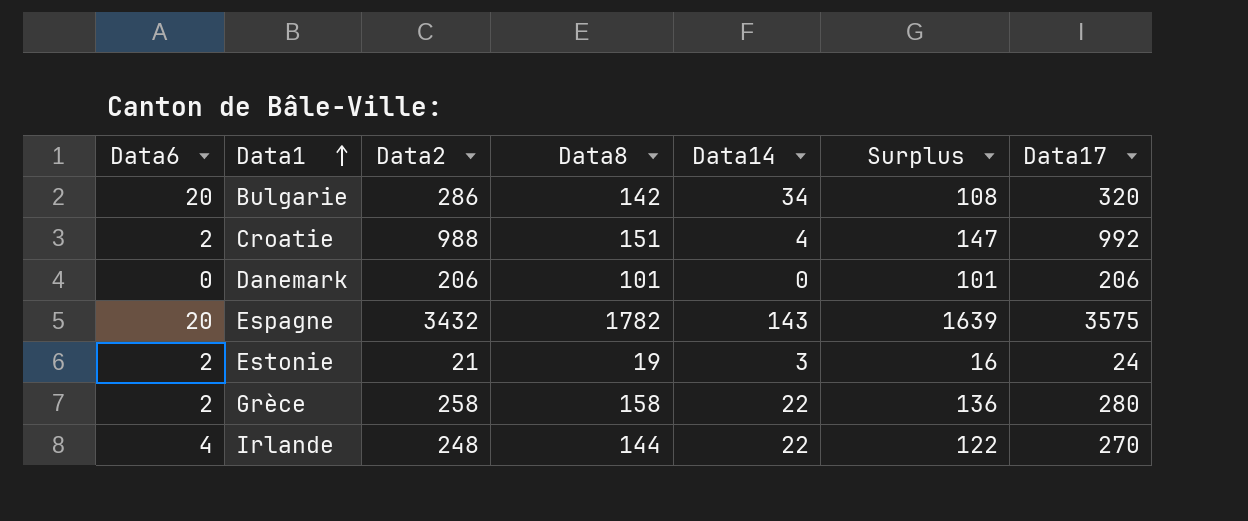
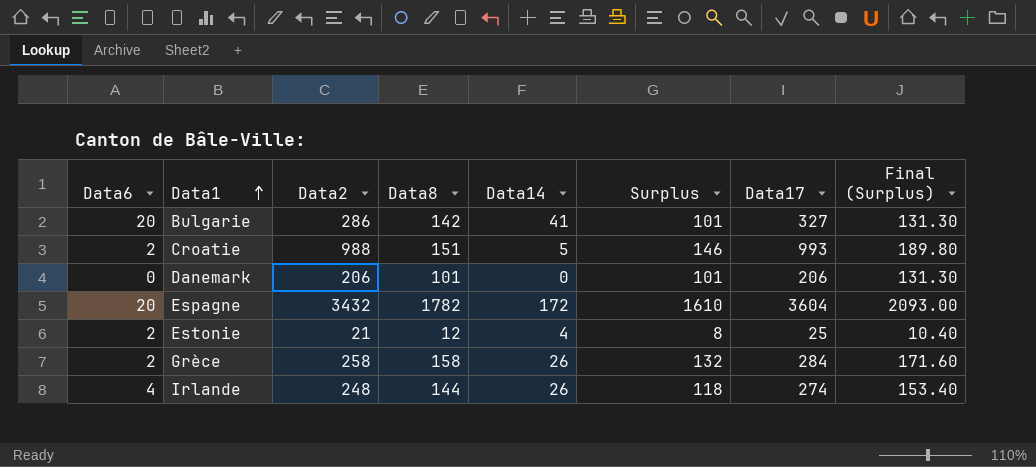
column Final (Surplus) | formula: none -> [Surplus] * 1.3
Bulgarie | Data14: 34 -> 41
Bulgarie | Surplus: 108 -> 101
Bulgarie | Data17: 320 -> 327
Croatie | Data14: 4 -> 5
Croatie | Surplus: 147 -> 146
Croatie | Data17: 992 -> 993
Espagne | Data14: 143 -> 172
Espagne | Surplus: 1639 -> 1610
Espagne | Data17: 3575 -> 3604
Estonie | Data8: 19 -> 12
Estonie | Data14: 3 -> 4
Estonie | Surplus: 16 -> 8
Estonie | Data17: 24 -> 25
Grèce | Data14: 22 -> 26
Grèce | Surplus: 136 -> 132
Grèce | Data17: 280 -> 284
Irlande | Data14: 22 -> 26
Irlande | Surplus: 122 -> 118
Irlande | Data17: 270 -> 274

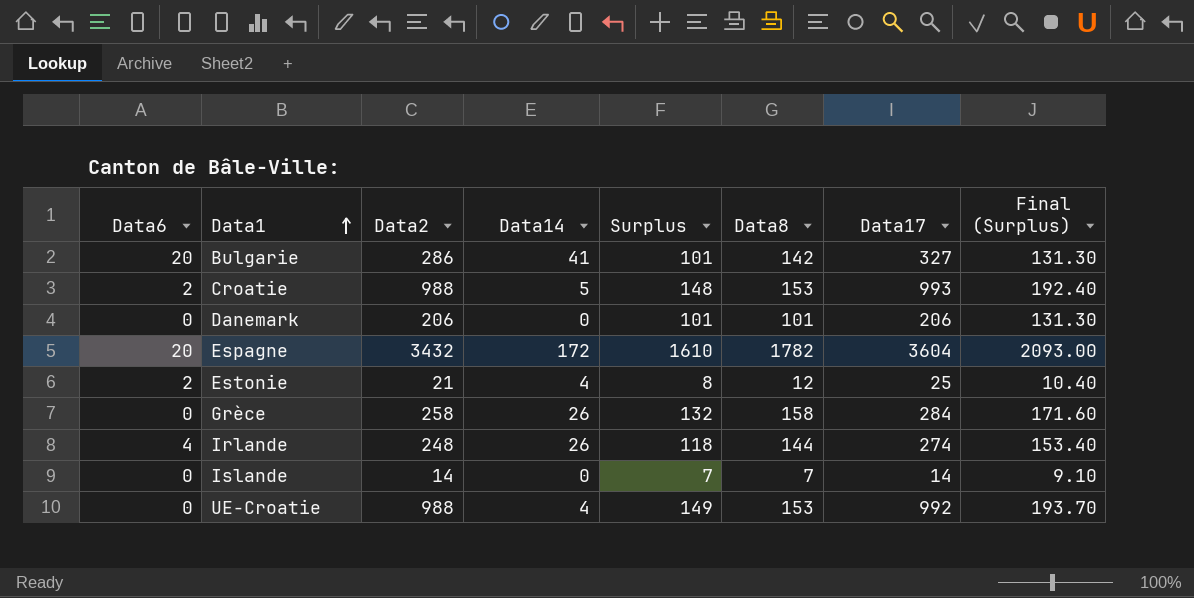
column Data8 | position: 4 -> 6
Croatie | Surplus: 146 -> 148
Croatie | Data8: 151 -> 153
Croatie | Final (Surplus): 189.80 -> 192.40
Grèce | Data6: 2 -> 0
row Islande: none -> 0 | 14 | 0 | 7 | 7 | 14 | 9.10
row UE-Croatie: none -> 0 | 988 | 4 | 149 | 153 | 992 | 193.70

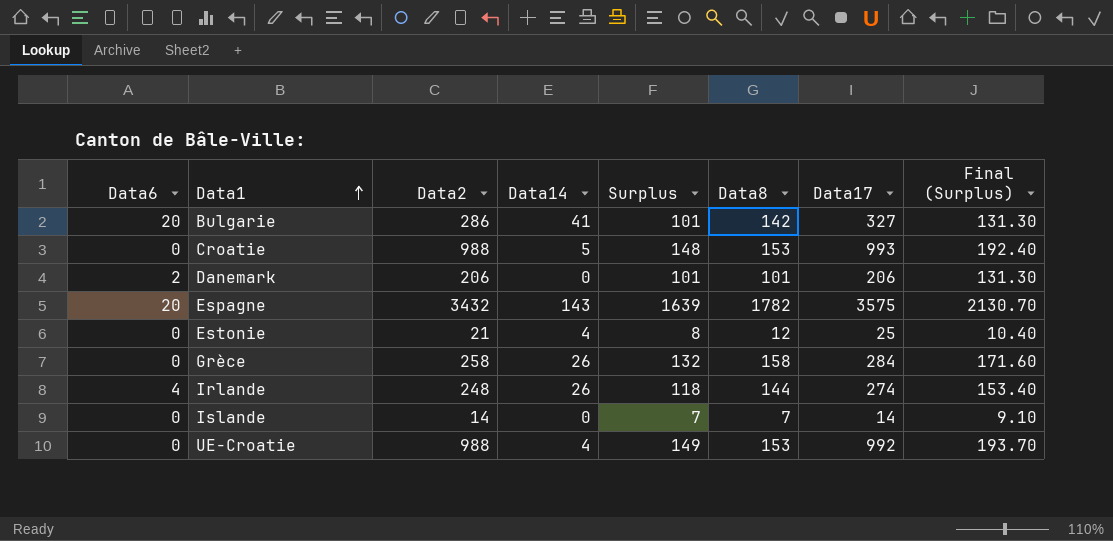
Croatie | Data6: 2 -> 0
Danemark | Data6: 0 -> 2
Espagne | Data14: 172 -> 143
Espagne | Surplus: 1610 -> 1639
Espagne | Data17: 3604 -> 3575
Espagne | Final (Surplus): 2093.00 -> 2130.70
Estonie | Data6: 2 -> 0

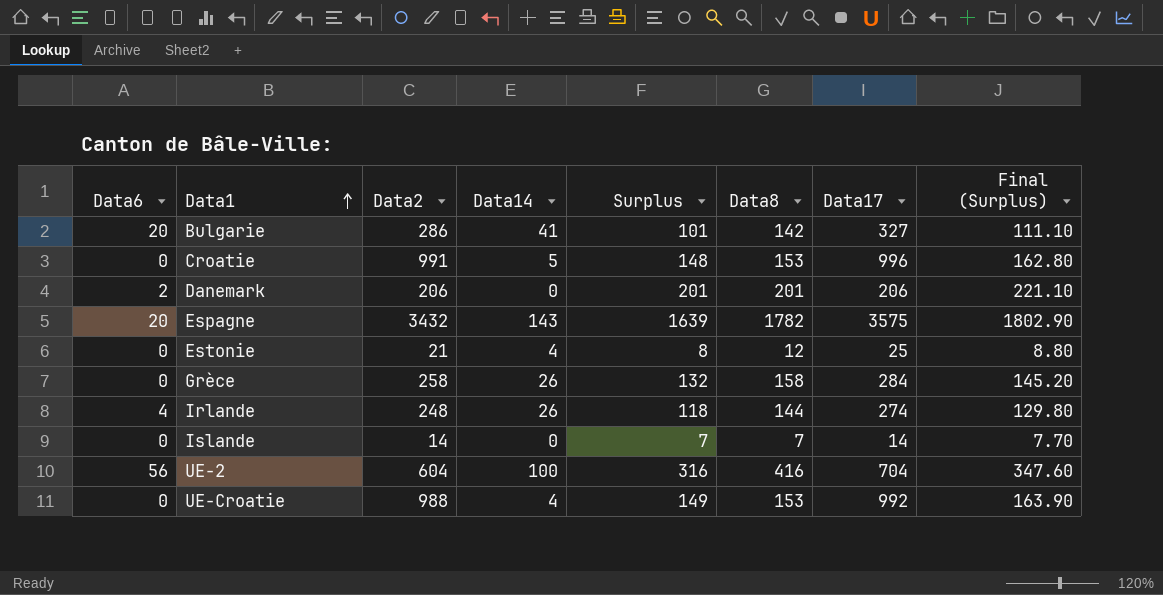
column Final (Surplus) | formula: [Surplus] * 1.3 -> [Surplus] * 1.1
Croatie | Data2: 988 -> 991
Croatie | Data17: 993 -> 996
Danemark | Surplus: 101 -> 201
Danemark | Data8: 101 -> 201
row UE-2: none -> 56 | 604 | 100 | 316 | 416 | 704 | 347.60

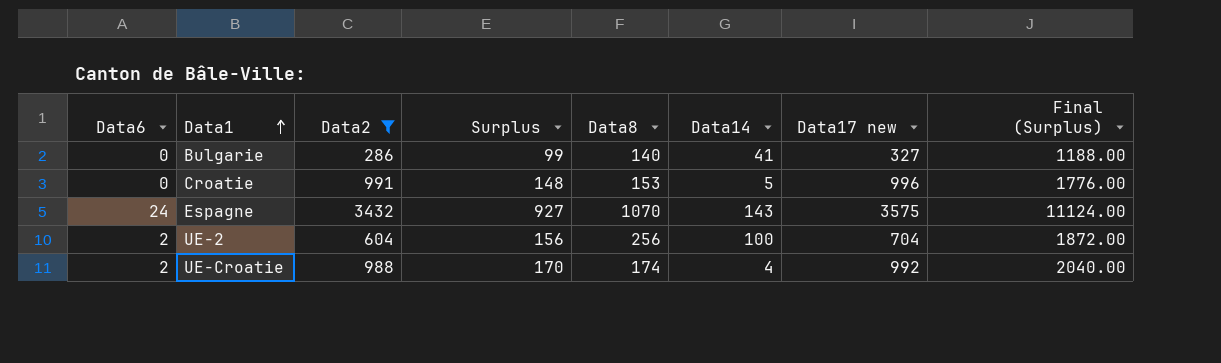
filter: none -> Data2 >= 286
column Data14 | position: 4 -> 6
column name: Data17 -> Data17 new
column Final (Surplus) | formula: [Surplus] * 1.1 -> [Surplus] * 12
Bulgarie | Data6: 20 -> 0
Bulgarie | Surplus: 101 -> 99
Bulgarie | Data8: 142 -> 140
Espagne | Data6: 20 -> 24
Espagne | Surplus: 1639 -> 927
Espagne | Data8: 1782 -> 1070
UE-2 | Data6: 56 -> 2
UE-2 | Surplus: 316 -> 156
UE-2 | Data8: 416 -> 256
UE-Croatie | Data6: 0 -> 2
UE-Croatie | Surplus: 149 -> 170
UE-Croatie | Data8: 153 -> 174

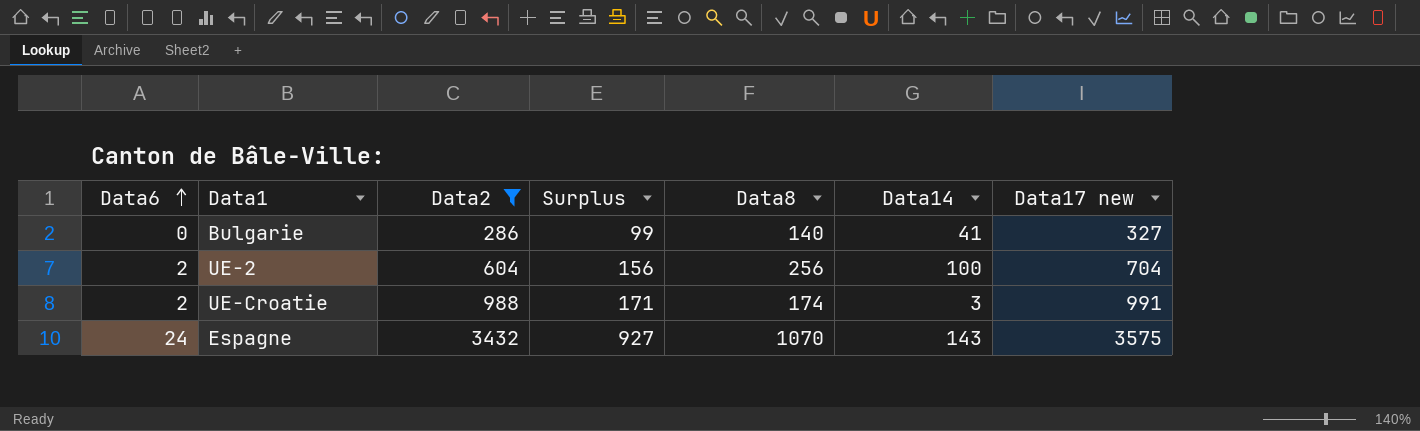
row order: Data1 ascending -> Data6 ascending
column Final (Surplus) | formula: [Surplus] * 12 -> none
row Croatie: 0 | 991 | 148 | 153 | 5 | 996 | 1776.00 -> none
UE-Croatie | Surplus: 170 -> 171
UE-Croatie | Data14: 4 -> 3
UE-Croatie | Data17 new: 992 -> 991

